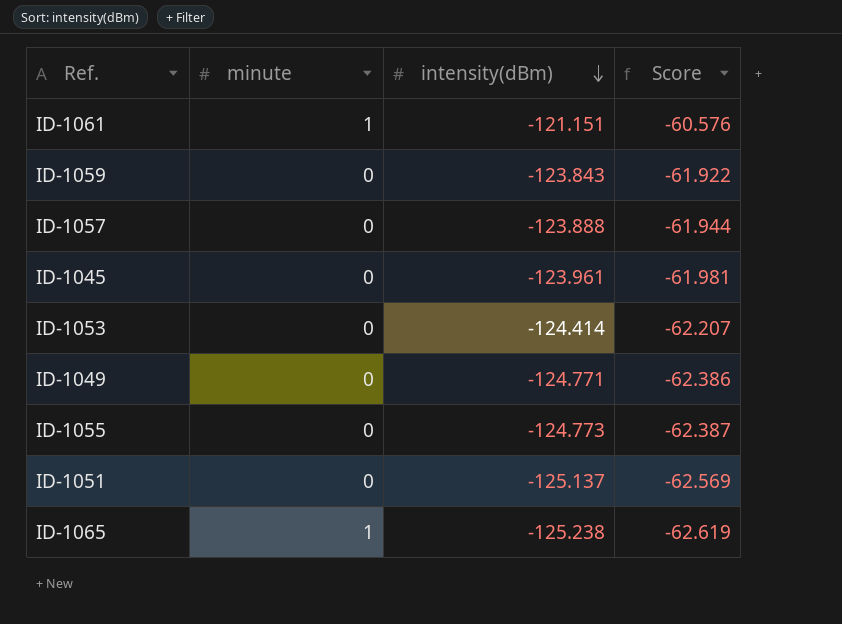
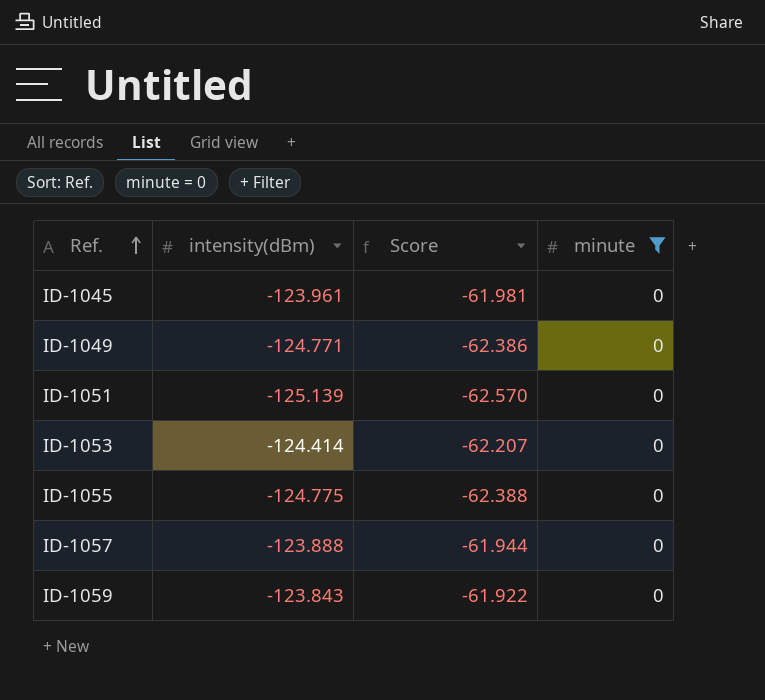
filter: none -> minute = 0
row order: intensity(dBm) descending -> Ref. ascending
column minute | position: 2 -> 4
ID-1051 | intensity(dBm): -125.137 -> -125.139
ID-1051 | Score: -62.569 -> -62.570
ID-1055 | intensity(dBm): -124.773 -> -124.775
ID-1055 | Score: -62.387 -> -62.388

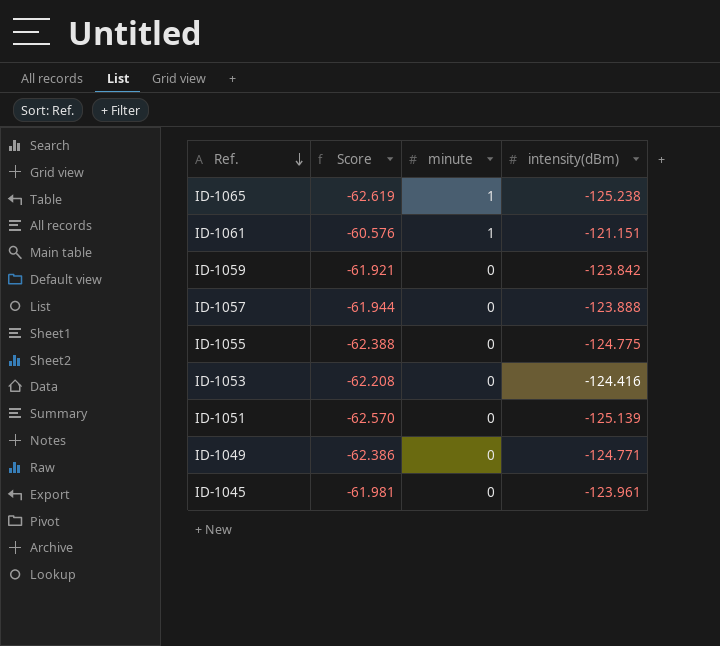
filter: minute = 0 -> none
row order: Ref. ascending -> Ref. descending
column intensity(dBm) | position: 2 -> 4
ID-1059 | Score: -61.922 -> -61.921
ID-1059 | intensity(dBm): -123.843 -> -123.842
ID-1053 | Score: -62.207 -> -62.208
ID-1053 | intensity(dBm): -124.414 -> -124.416

